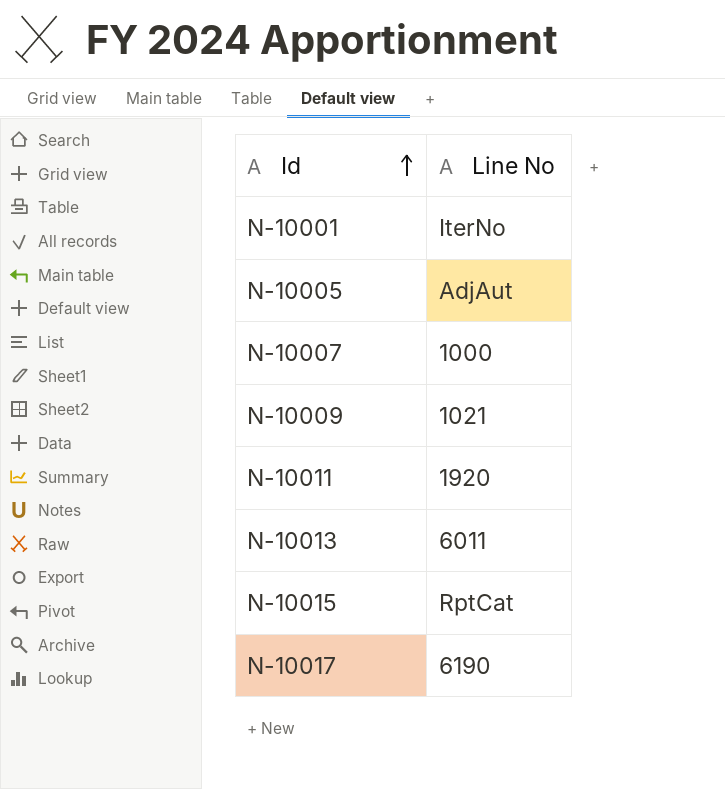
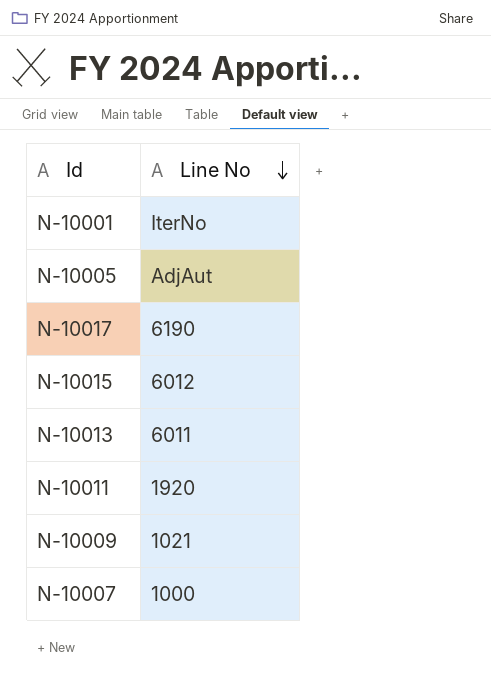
row order: Id ascending -> Line No descending
N-10015 | Line No: RptCat -> 6012

